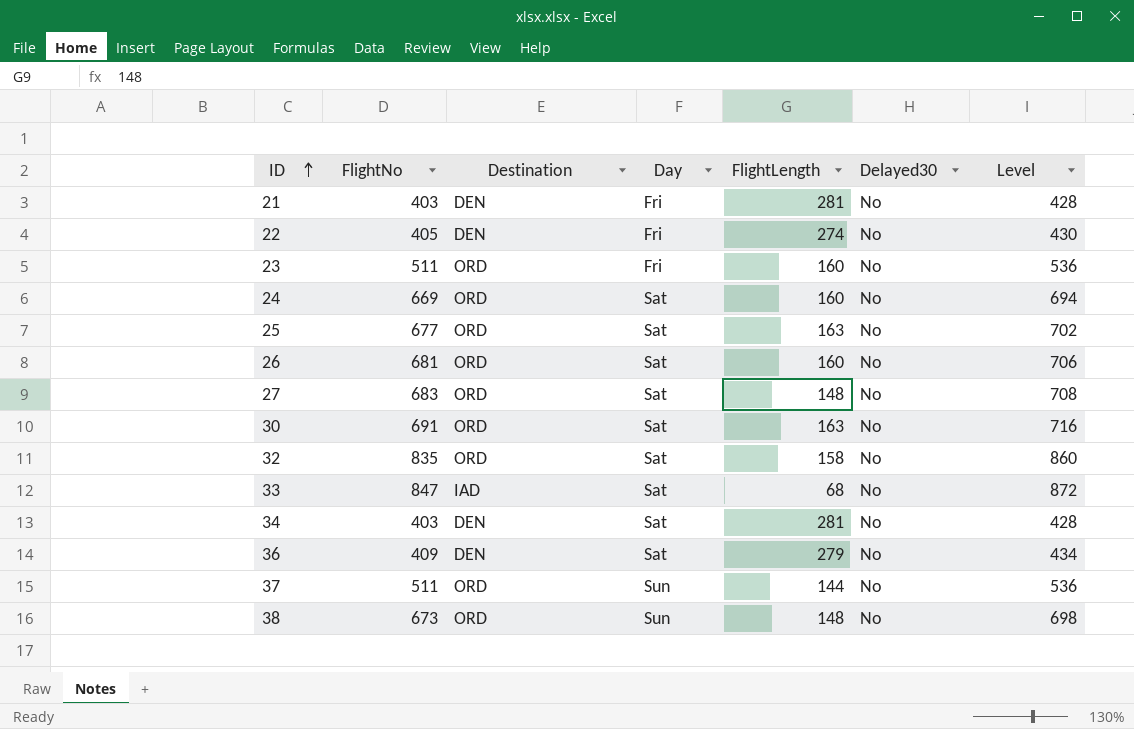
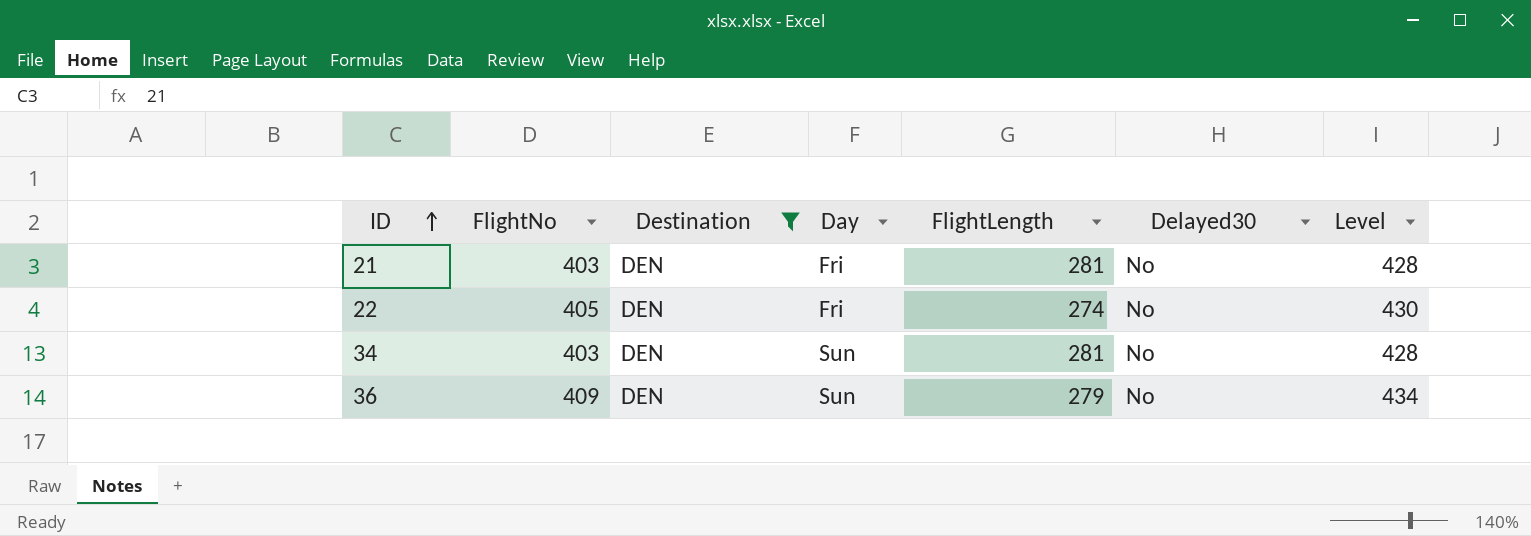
filter: none -> Destination = DEN
34 | Day: Sat -> Sun
36 | Day: Sat -> Sun

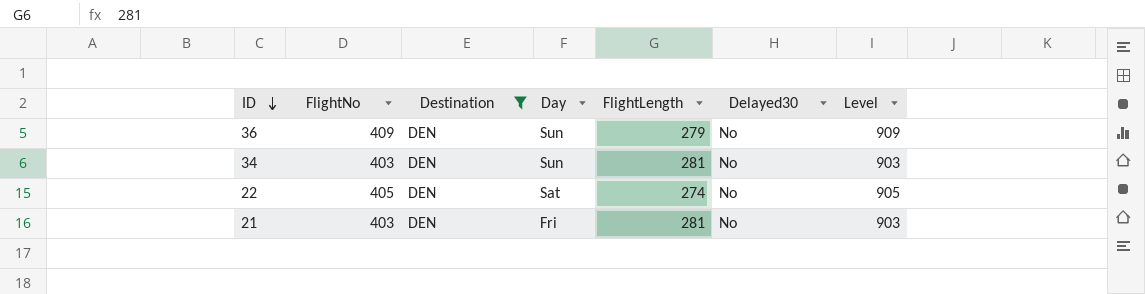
row order: ID ascending -> ID descending
column Level | formula: [FlightNo] + 25 -> [FlightNo] + 500
22 | Day: Fri -> Sat

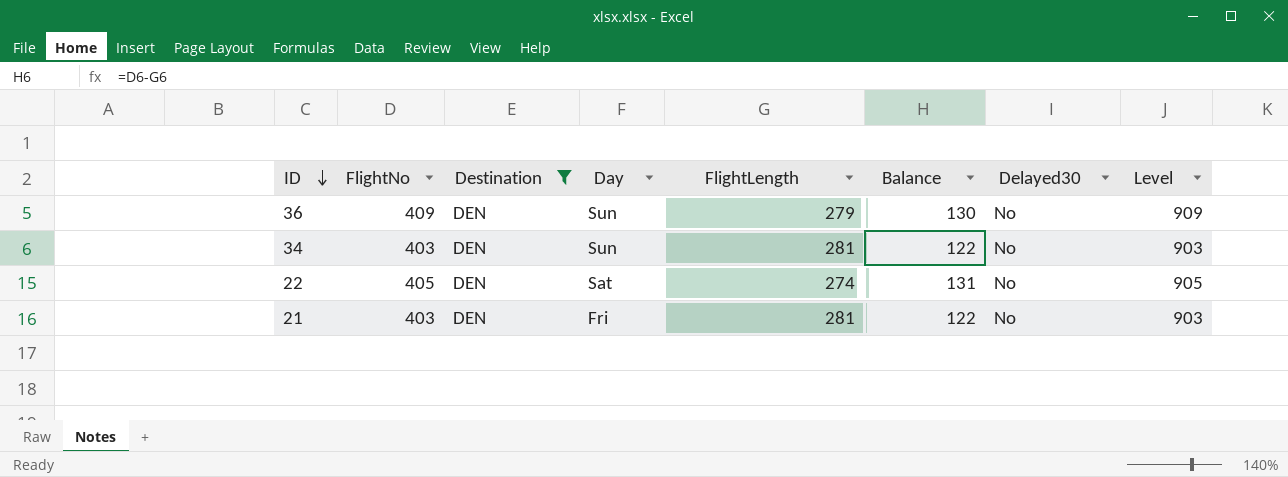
column Balance | formula: none -> [FlightNo] - [FlightLength]

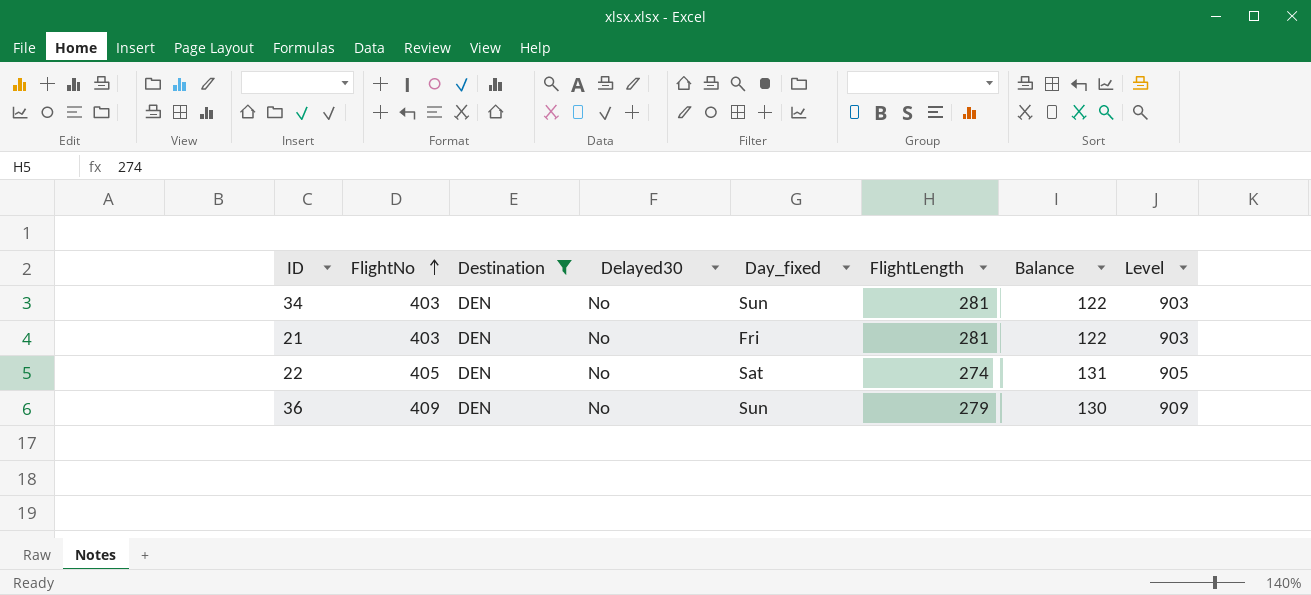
row order: ID descending -> FlightNo ascending
column Delayed30 | position: 7 -> 4
column name: Day -> Day_fixed

